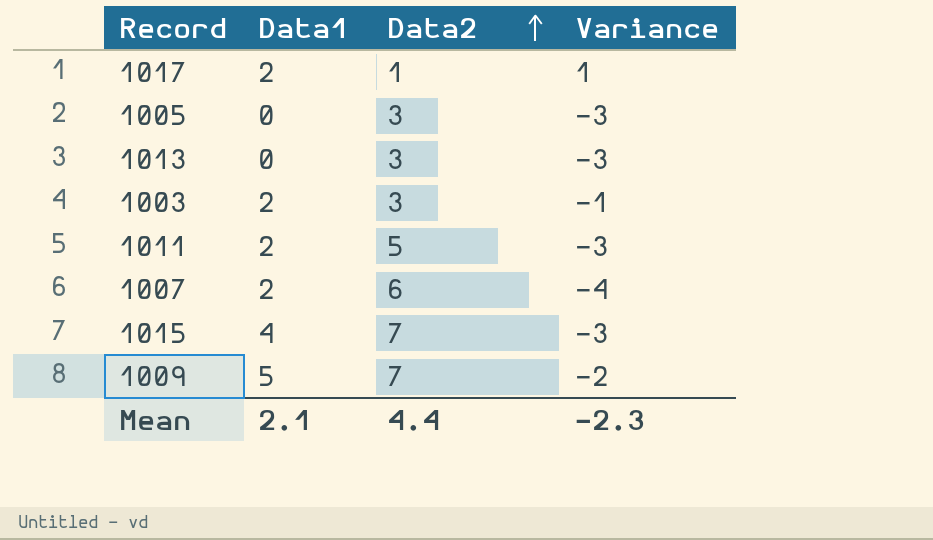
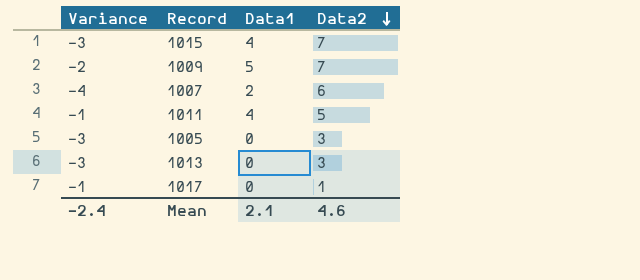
row order: Data2 ascending -> Data2 descending
column Variance | position: 4 -> 1
row 1003: 2 | 3 | -1 -> none
1011 | Variance: -3 -> -1
1011 | Data1: 2 -> 4
1017 | Variance: 1 -> -1
1017 | Data1: 2 -> 0
Mean | Variance: -2.3 -> -2.4
Mean | Data2: 4.4 -> 4.6

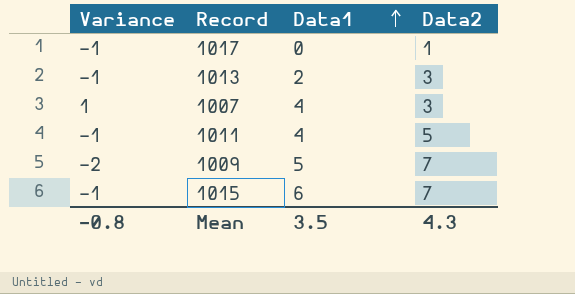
row order: Data2 descending -> Data1 ascending
row 1005: -3 | 0 | 3 -> none
1013 | Variance: -3 -> -1
1013 | Data1: 0 -> 2
1007 | Variance: -4 -> 1
1007 | Data1: 2 -> 4
1007 | Data2: 6 -> 3
1015 | Variance: -3 -> -1
1015 | Data1: 4 -> 6
Mean | Variance: -2.4 -> -0.8
Mean | Data1: 2.1 -> 3.5
Mean | Data2: 4.6 -> 4.3

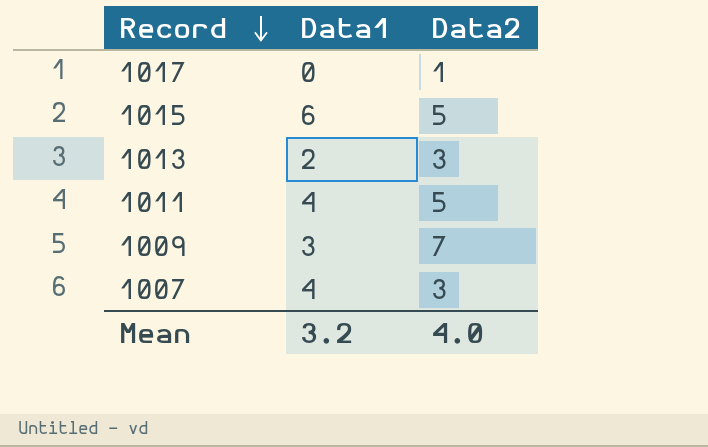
row order: Data1 ascending -> Record descending
column Variance | formula: [Data1] - [Data2] -> none
1015 | Data2: 7 -> 5
1009 | Data1: 5 -> 3
Mean | Data1: 3.5 -> 3.2
Mean | Data2: 4.3 -> 4.0

